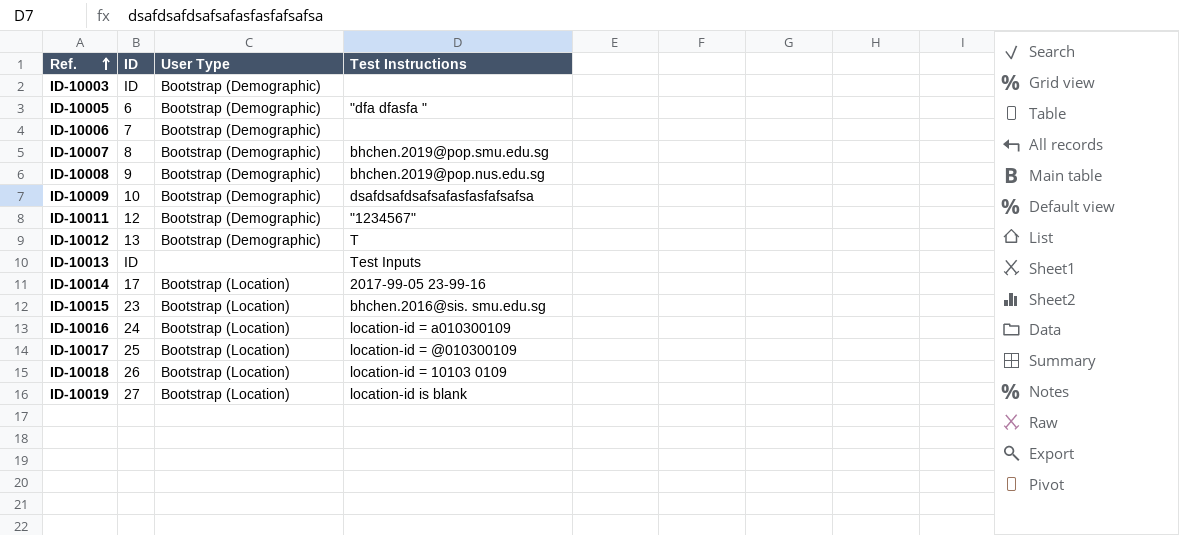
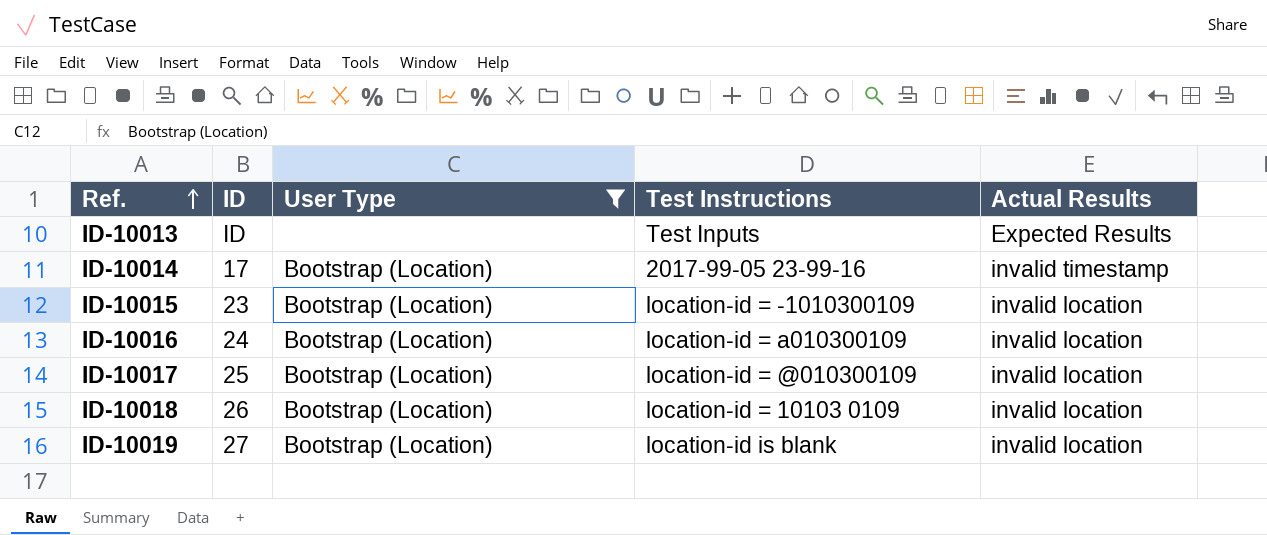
filter: none -> User Type != Bootstrap (Demographic)
column Actual Results | position: none -> 5
ID-10015 | Test Instructions: bhchen.2016@sis. smu.edu.sg -> location-id = -1010300109

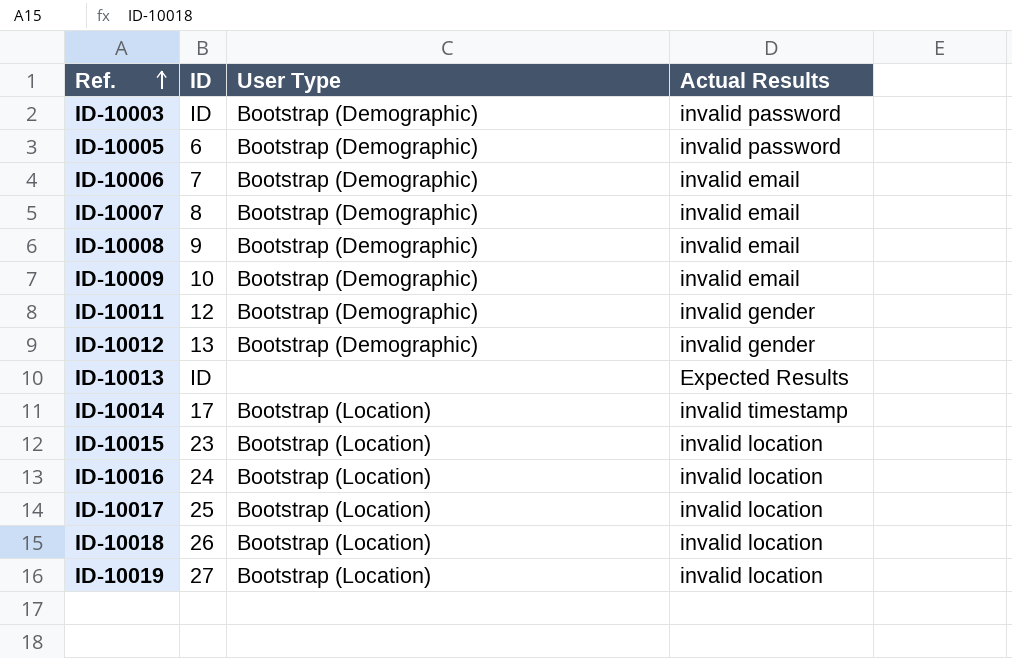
filter: User Type != Bootstrap (Demographic) -> none
column Test Instructions | position: 4 -> none

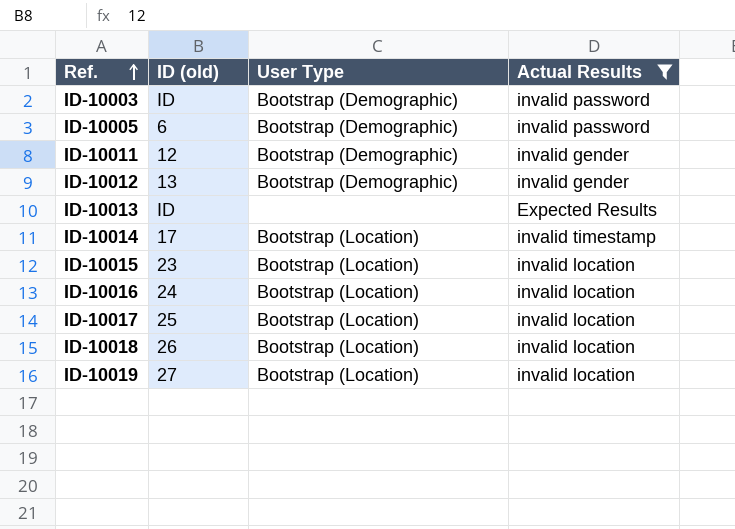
filter: none -> Actual Results != invalid email
column name: ID -> ID (old)

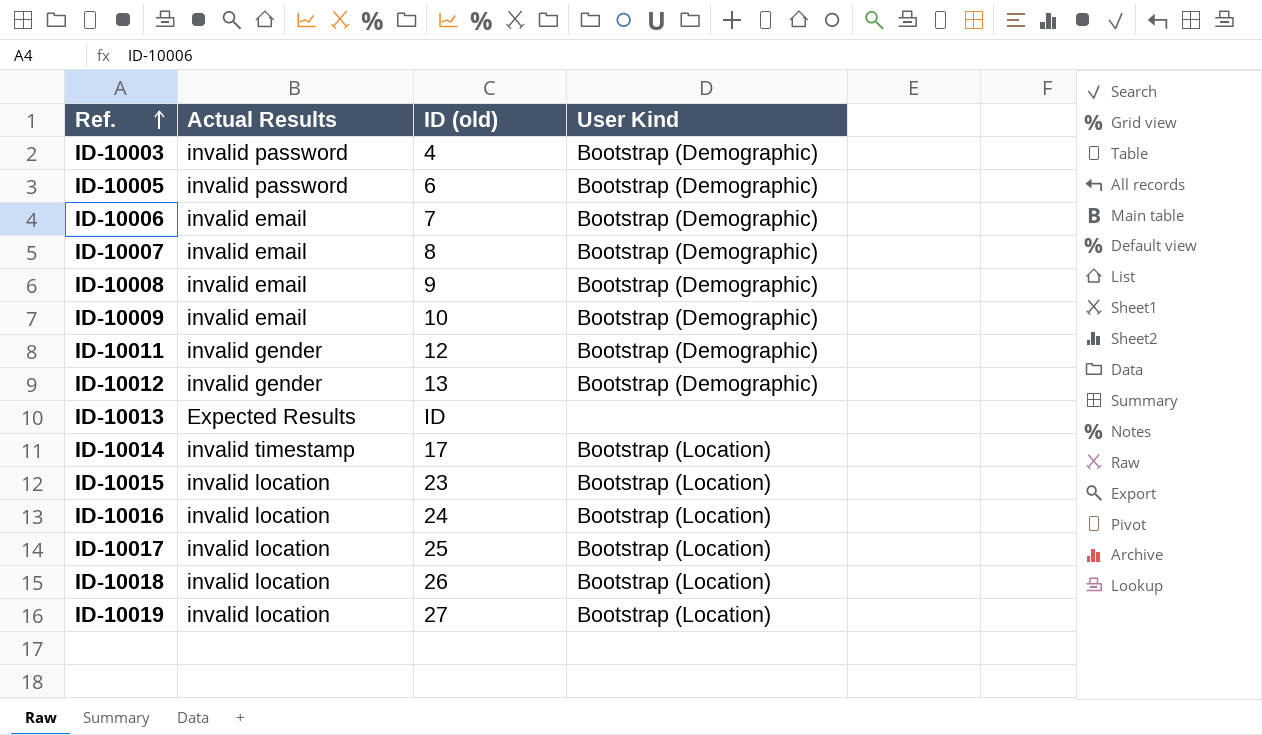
filter: Actual Results != invalid email -> none
column Actual Results | position: 4 -> 2
column name: User Type -> User Kind
ID-10003 | ID (old): ID -> 4

